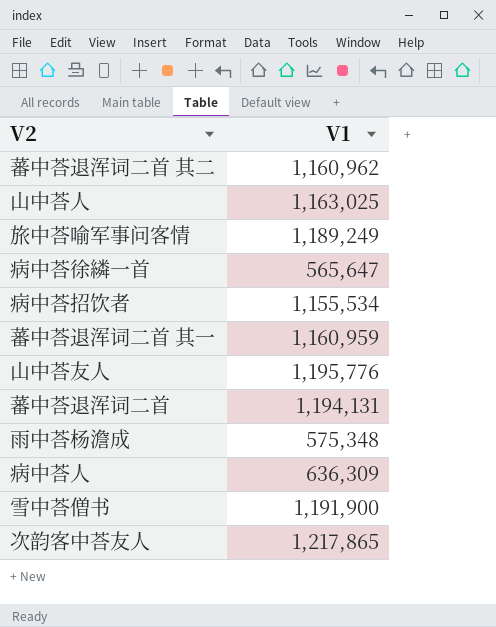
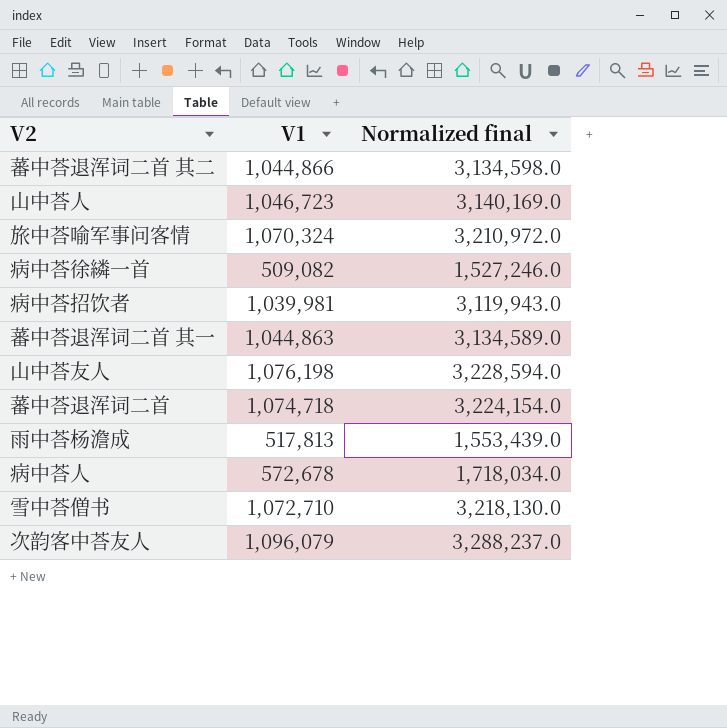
column Normalized final | formula: none -> [V1] * 3
蕃中荅退浑词二首 其二 | V1: 1,160,962 -> 1,044,866
山中荅人 | V1: 1,163,025 -> 1,046,723
旅中荅喻军事问客情 | V1: 1,189,249 -> 1,070,324
病中荅徐繗一首 | V1: 565,647 -> 509,082
病中荅招饮者 | V1: 1,155,534 -> 1,039,981
蕃中荅退浑词二首 其一 | V1: 1,160,959 -> 1,044,863
山中荅友人 | V1: 1,195,776 -> 1,076,198
蕃中荅退浑词二首 | V1: 1,194,131 -> 1,074,718
雨中荅杨澹成 | V1: 575,348 -> 517,813
病中荅人 | V1: 636,309 -> 572,678
雪中荅僧书 | V1: 1,191,900 -> 1,072,710
次韵客中荅友人 | V1: 1,217,865 -> 1,096,079

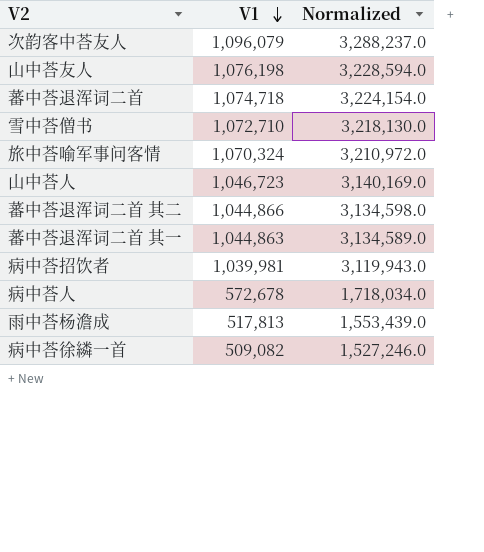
row order: none -> V1 descending
column name: Normalized final -> Normalized

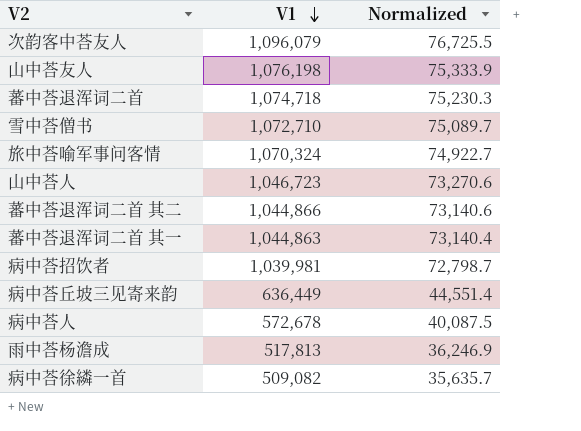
column Normalized | formula: [V1] * 3 -> [V1] * 0.07
row 病中荅丘坡三见寄来韵: none -> 636,449 | 44,551.4

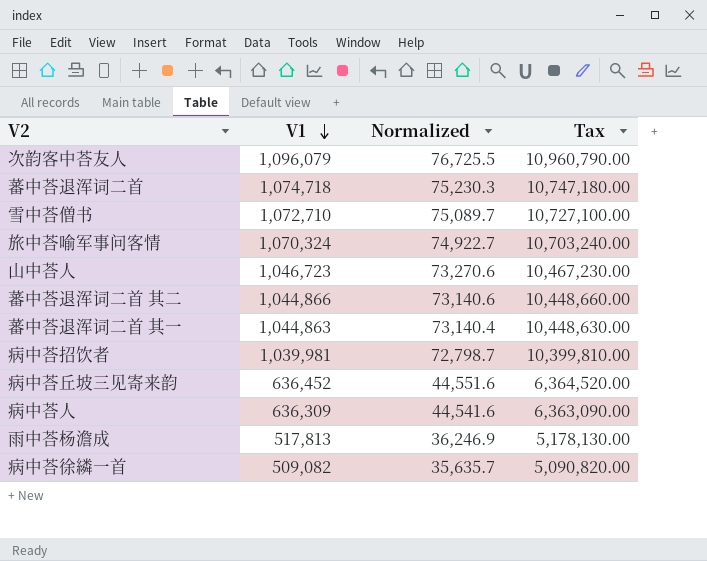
column Tax | formula: none -> [V1] * 10
row 山中荅友人: 1,076,198 | 75,333.9 -> none
病中荅丘坡三见寄来韵 | V1: 636,449 -> 636,452
病中荅丘坡三见寄来韵 | Normalized: 44,551.4 -> 44,551.6
病中荅人 | V1: 572,678 -> 636,309
病中荅人 | Normalized: 40,087.5 -> 44,541.6

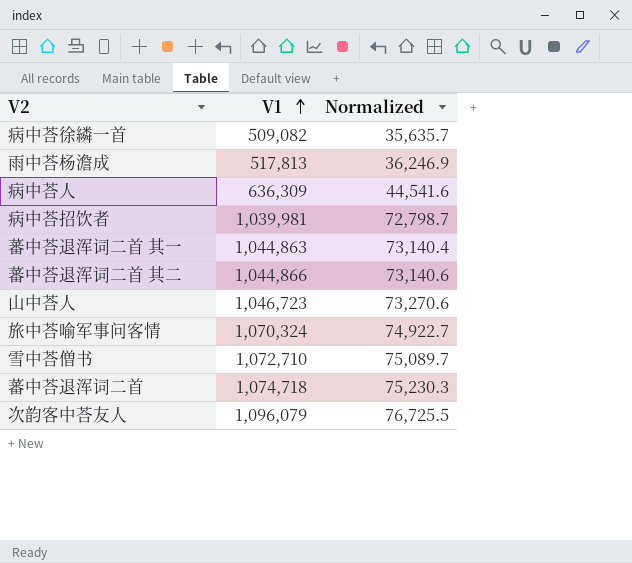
row order: V1 descending -> V1 ascending
column Tax | formula: [V1] * 10 -> none
row 病中荅丘坡三见寄来韵: 636,452 | 44,551.6 | 6,364,520.00 -> none

